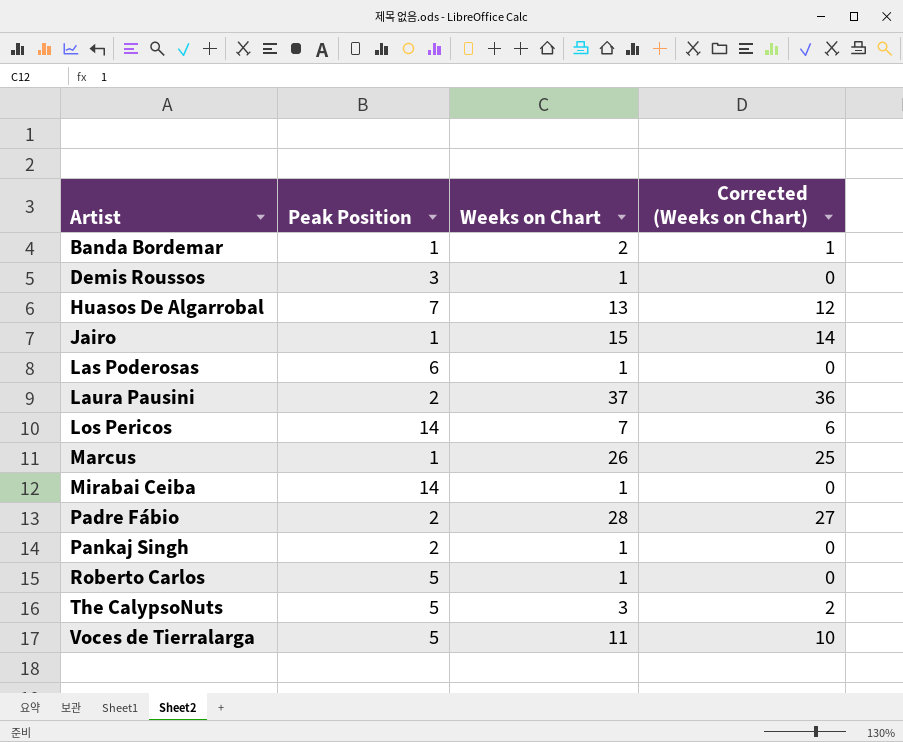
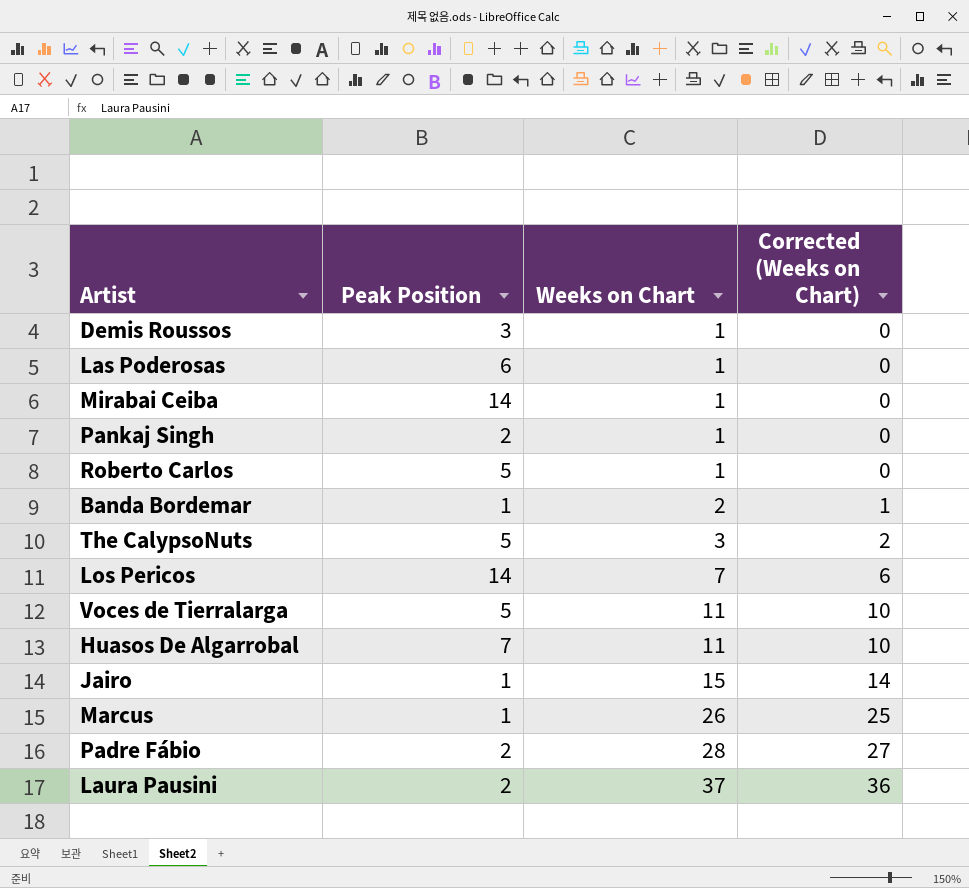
row order: Artist ascending -> Weeks on Chart ascending
Huasos De Algarrobal | Weeks on Chart: 13 -> 11
Huasos De Algarrobal | Corrected (Weeks on Chart): 12 -> 10

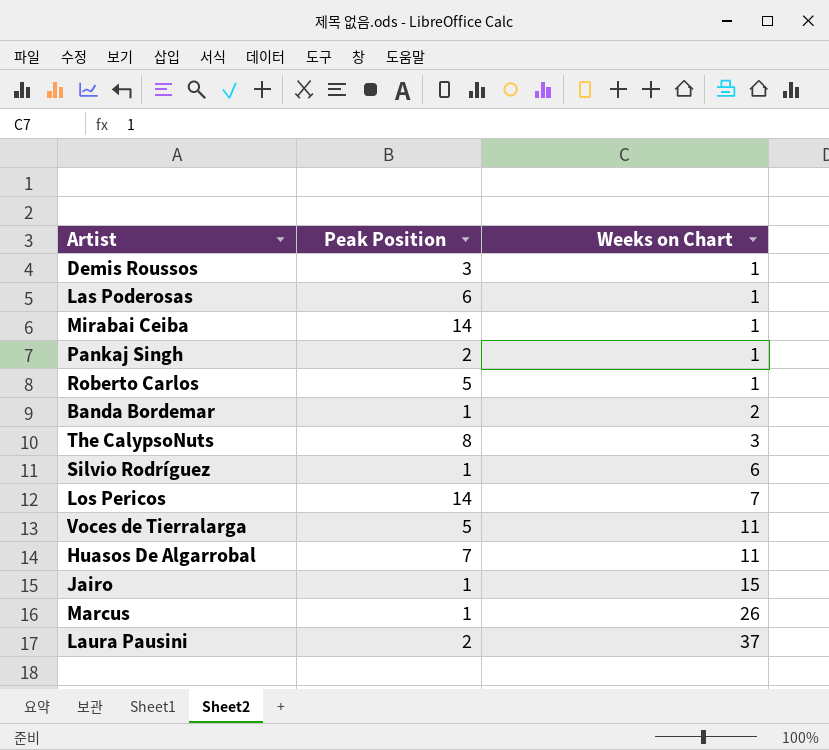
column Corrected (Weeks on Chart) | formula: [Weeks on Chart] - 1 -> none
row Padre Fábio: 2 | 28 | 27 -> none
The CalypsoNuts | Peak Position: 5 -> 8
row Silvio Rodríguez: none -> 1 | 6

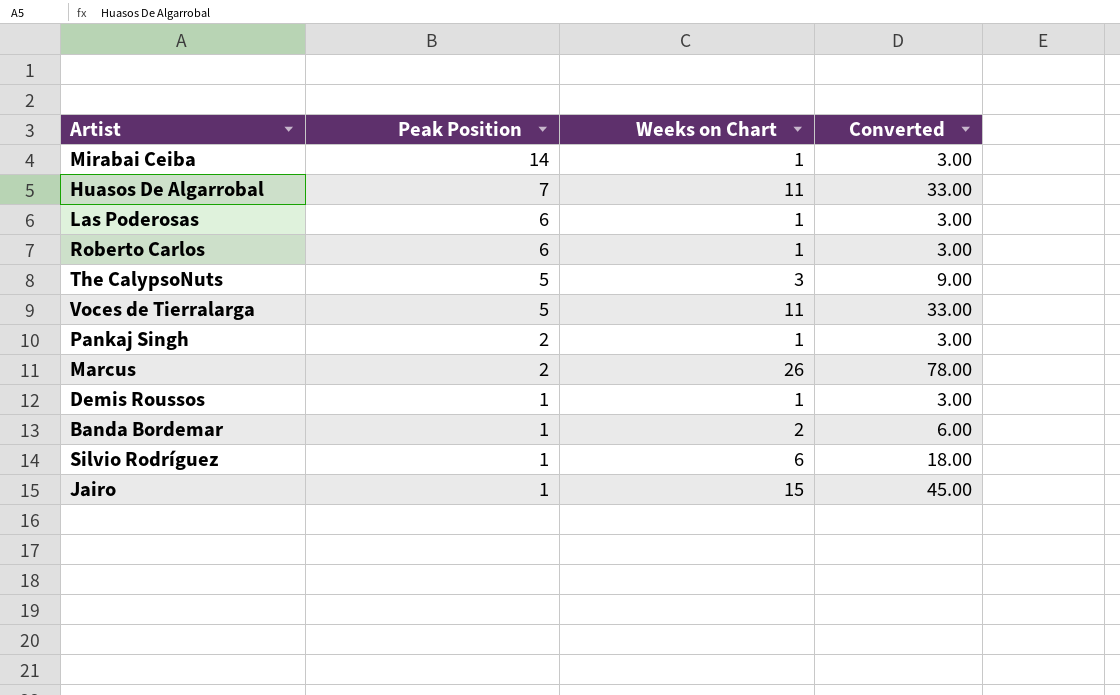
row order: Weeks on Chart ascending -> Peak Position descending
column Converted | formula: none -> [Weeks on Chart] * 3
row Los Pericos: 14 | 7 -> none
row Laura Pausini: 2 | 37 -> none
Roberto Carlos | Peak Position: 5 -> 6
The CalypsoNuts | Peak Position: 8 -> 5
Marcus | Peak Position: 1 -> 2
Demis Roussos | Peak Position: 3 -> 1

